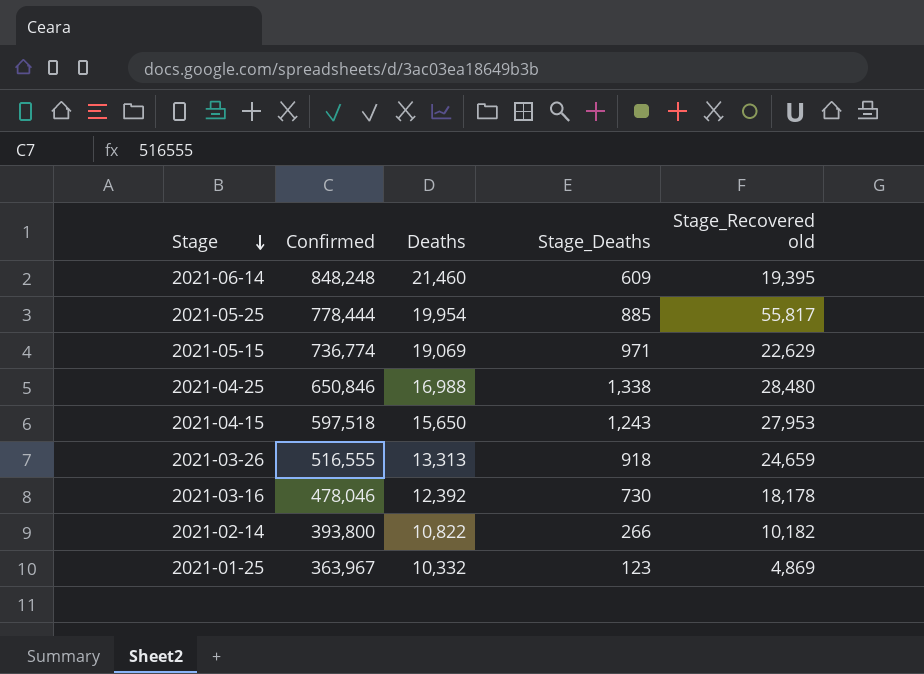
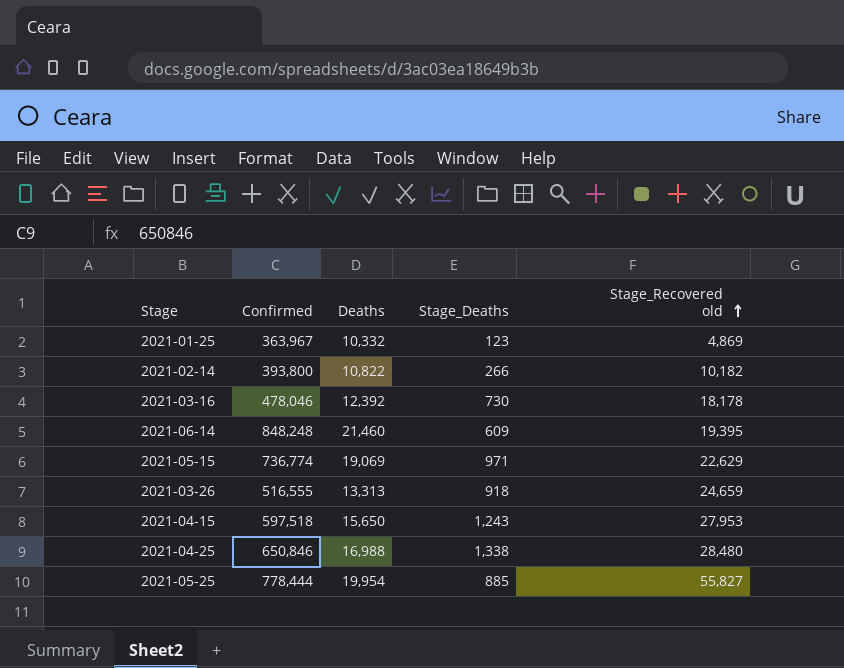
row order: Stage descending -> Stage_Recovered old ascending
2021-05-25 | Stage_Recovered old: 55,817 -> 55,827

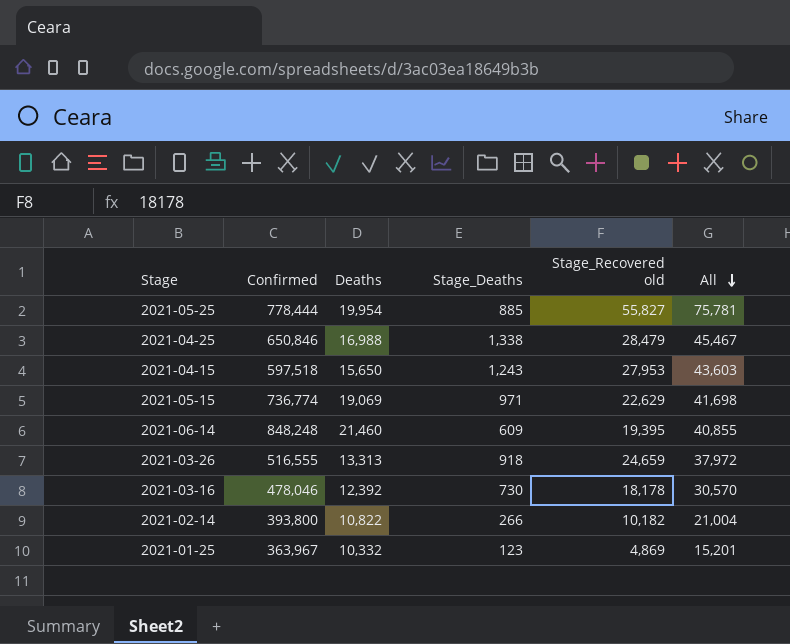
row order: Stage_Recovered old ascending -> All descending
column All | formula: none -> [Deaths] + [Stage_Recovered old]
2021-04-25 | Stage_Recovered old: 28,480 -> 28,479

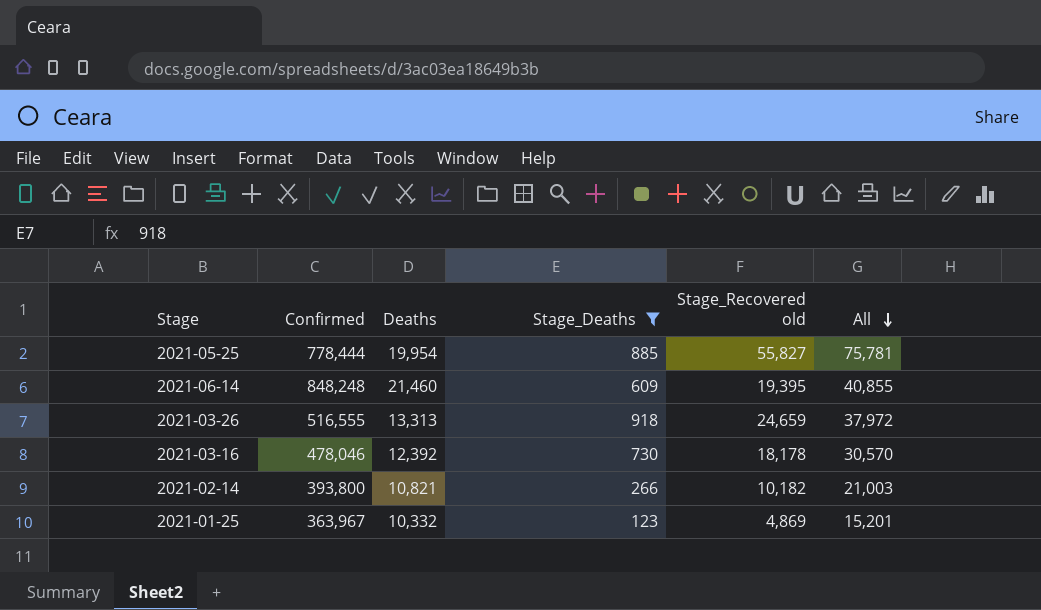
filter: none -> Stage_Deaths <= 918
2021-02-14 | Deaths: 10,822 -> 10,821
2021-02-14 | All: 21,004 -> 21,003

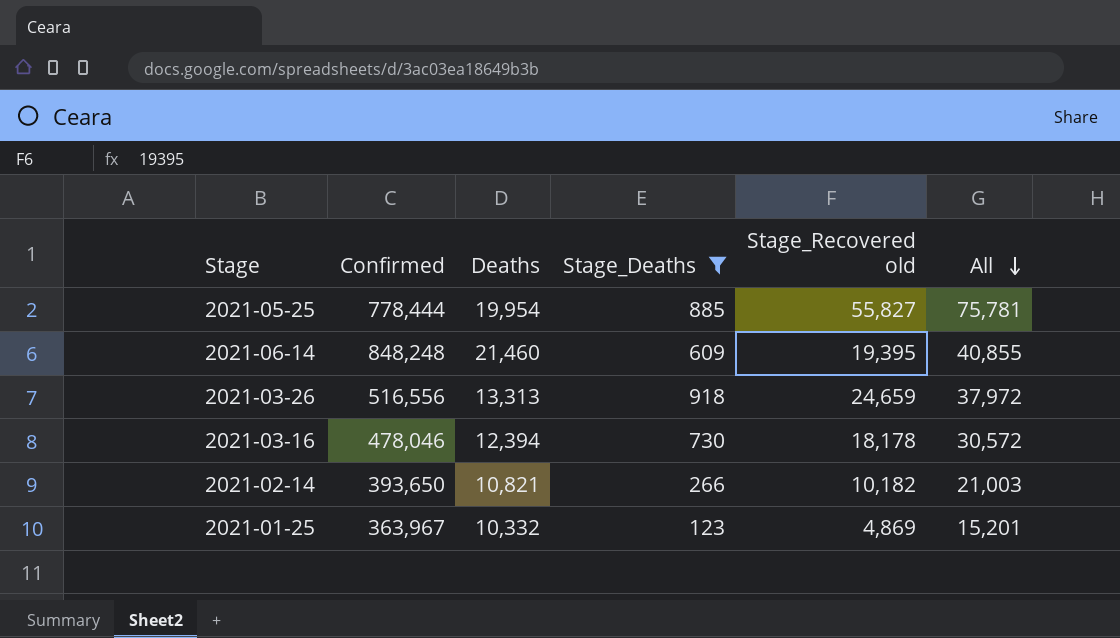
2021-03-26 | Confirmed: 516,555 -> 516,556
2021-03-16 | Deaths: 12,392 -> 12,394
2021-03-16 | All: 30,570 -> 30,572
2021-02-14 | Confirmed: 393,800 -> 393,650

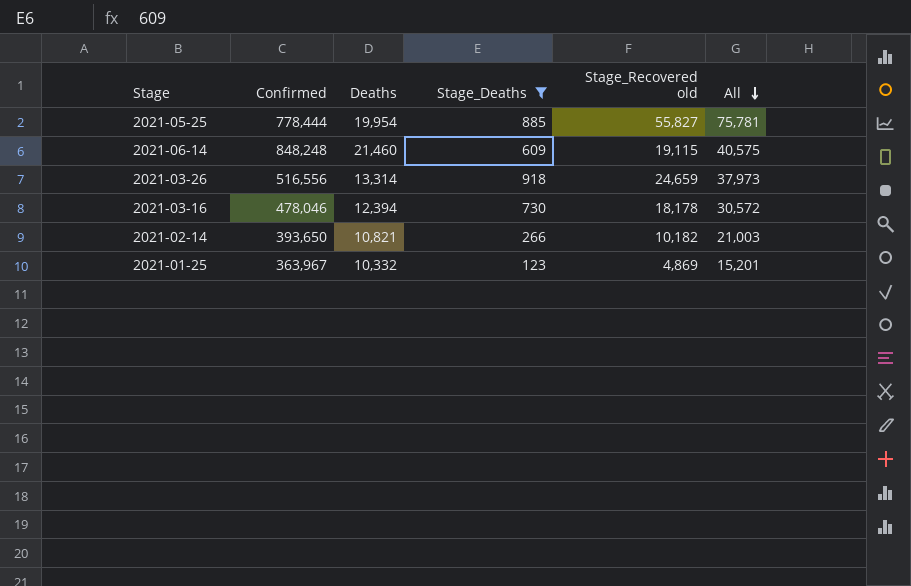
2021-06-14 | Stage_Recovered old: 19,395 -> 19,115
2021-06-14 | All: 40,855 -> 40,575
2021-03-26 | Deaths: 13,313 -> 13,314
2021-03-26 | All: 37,972 -> 37,973

